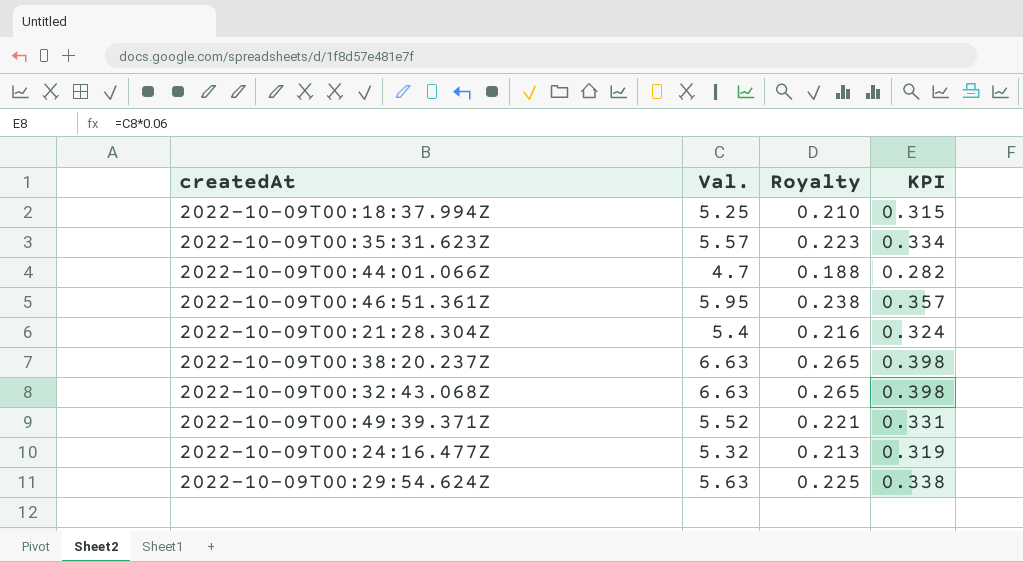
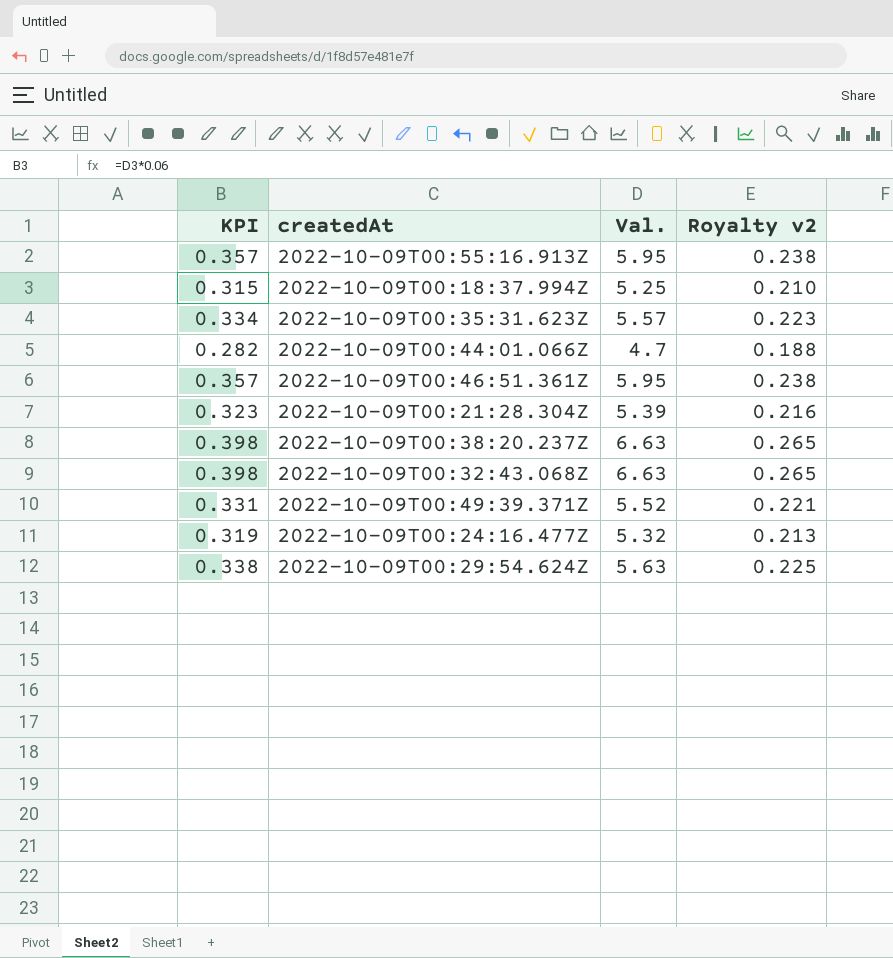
column KPI | position: 4 -> 1
column name: Royalty -> Royalty v2
row 2022-10-09T00:55:16.913Z: none -> 0.357 | 5.95 | 0.238
2022-10-09T00:21:28.304Z | KPI: 0.324 -> 0.323
2022-10-09T00:21:28.304Z | Val.: 5.4 -> 5.39

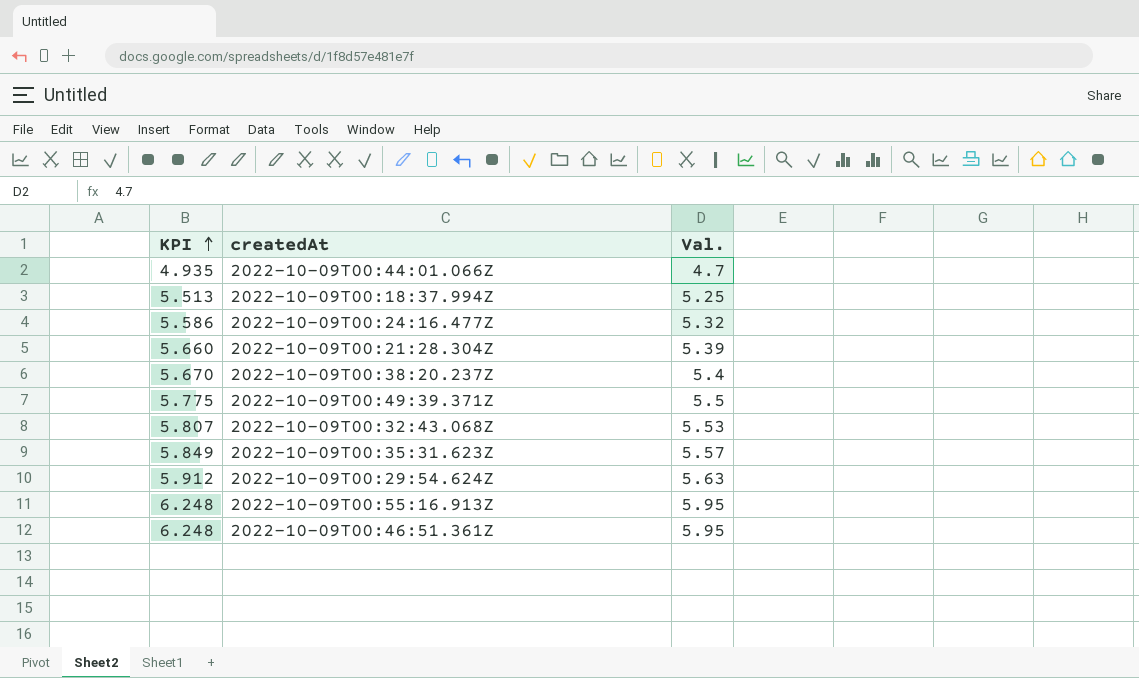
row order: none -> KPI ascending
column Royalty v2 | formula: [Val.] * 0.04 -> none
column KPI | formula: [Val.] * 0.06 -> [Val.] * 1.05
2022-10-09T00:38:20.237Z | Val.: 6.63 -> 5.4
2022-10-09T00:49:39.371Z | Val.: 5.52 -> 5.5
2022-10-09T00:32:43.068Z | Val.: 6.63 -> 5.53

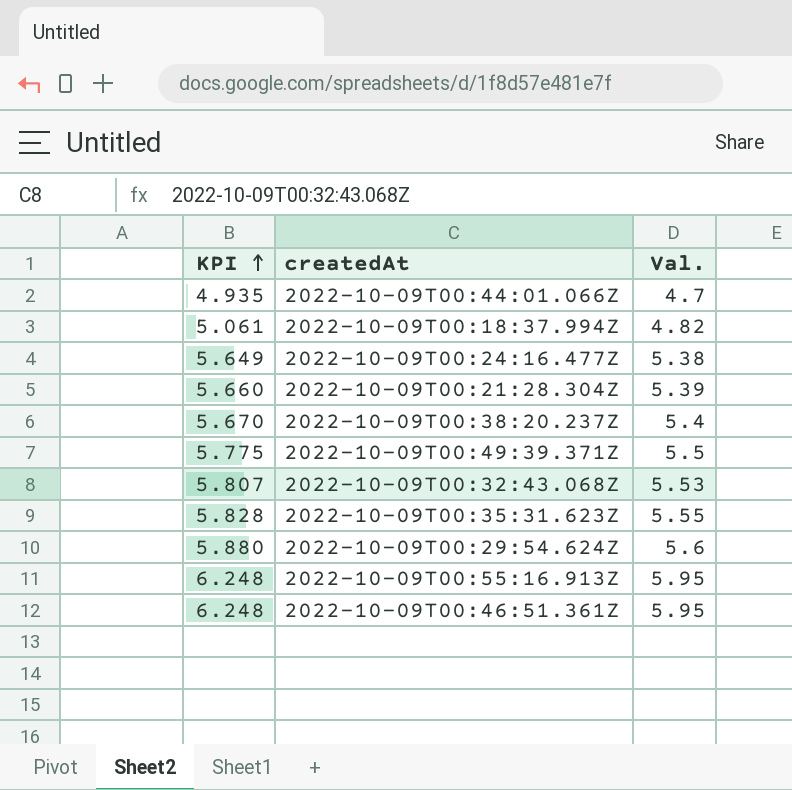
2022-10-09T00:18:37.994Z | KPI: 5.513 -> 5.061
2022-10-09T00:18:37.994Z | Val.: 5.25 -> 4.82
2022-10-09T00:24:16.477Z | KPI: 5.586 -> 5.649
2022-10-09T00:24:16.477Z | Val.: 5.32 -> 5.38
2022-10-09T00:35:31.623Z | KPI: 5.849 -> 5.828
2022-10-09T00:35:31.623Z | Val.: 5.57 -> 5.55
2022-10-09T00:29:54.624Z | KPI: 5.912 -> 5.880
2022-10-09T00:29:54.624Z | Val.: 5.63 -> 5.6

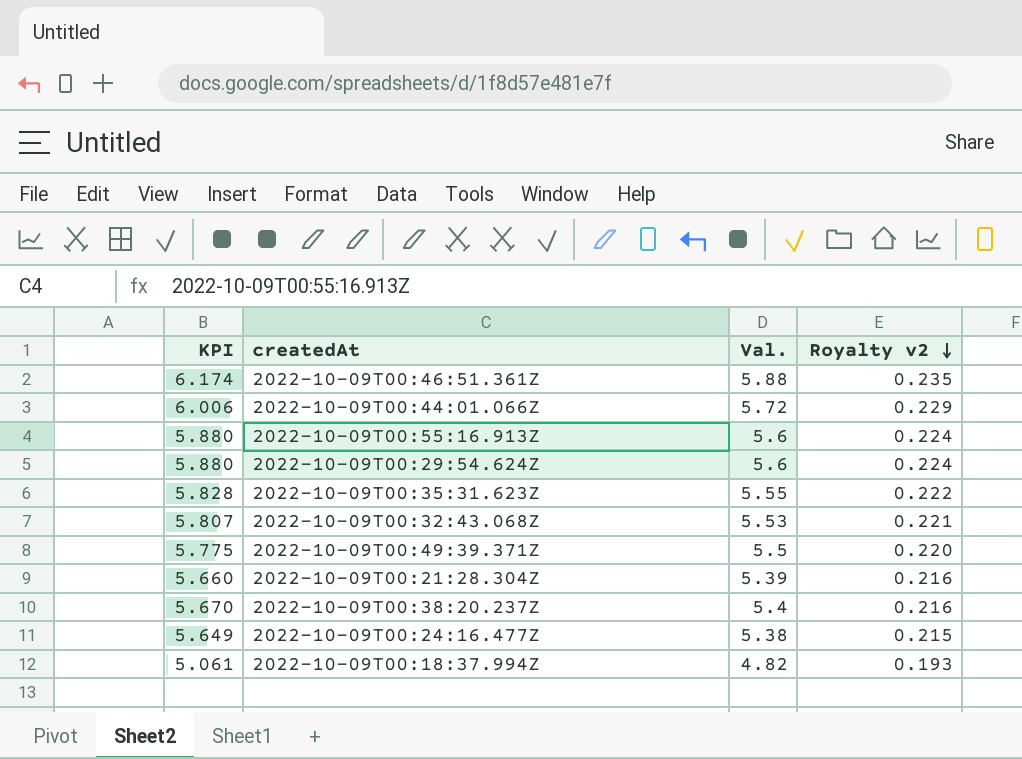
row order: KPI ascending -> Royalty v2 descending
column Royalty v2 | formula: none -> [Val.] * 0.04
2022-10-09T00:46:51.361Z | KPI: 6.248 -> 6.174
2022-10-09T00:46:51.361Z | Val.: 5.95 -> 5.88
2022-10-09T00:44:01.066Z | KPI: 4.935 -> 6.006
2022-10-09T00:44:01.066Z | Val.: 4.7 -> 5.72
2022-10-09T00:55:16.913Z | KPI: 6.248 -> 5.880
2022-10-09T00:55:16.913Z | Val.: 5.95 -> 5.6

